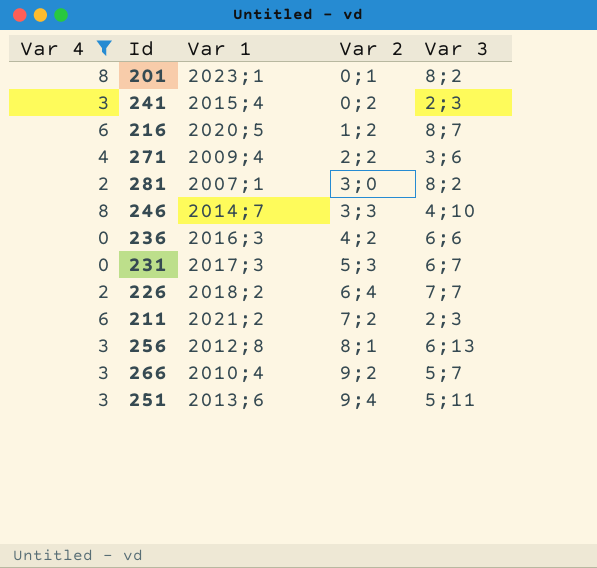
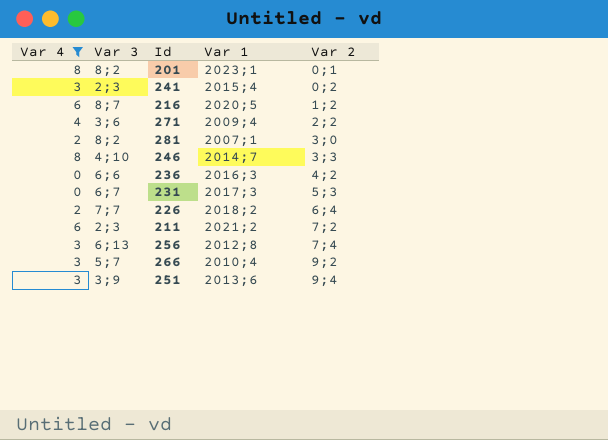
column Var 3 | position: 5 -> 2
256 | Var 2: 8;1 -> 7;4
251 | Var 3: 5;11 -> 3;9

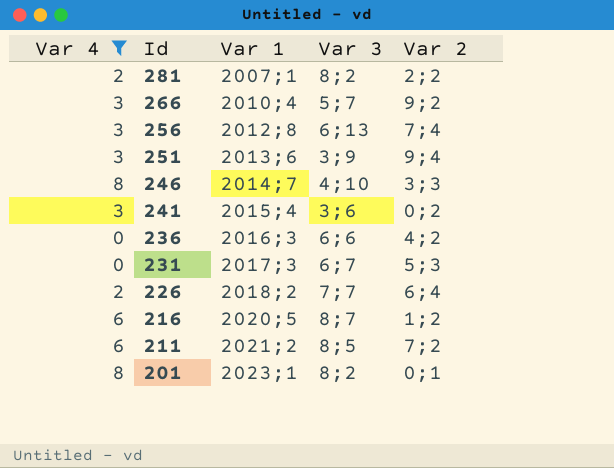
row order: Var 2 ascending -> Id descending
column Var 3 | position: 2 -> 4
row 271: 4 | 3;6 | 2009;4 | 2;2 -> none
281 | Var 2: 3;0 -> 2;2
241 | Var 3: 2;3 -> 3;6
211 | Var 3: 2;3 -> 8;5

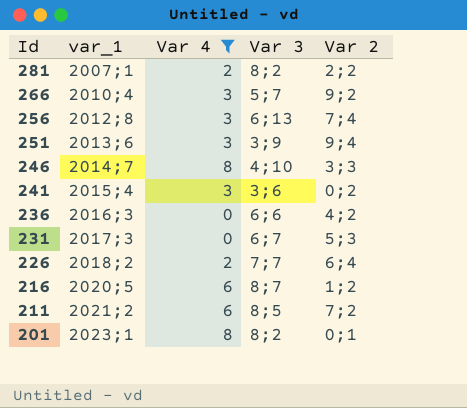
column name: Var 1 -> var_1
column Var 4 | position: 1 -> 3

